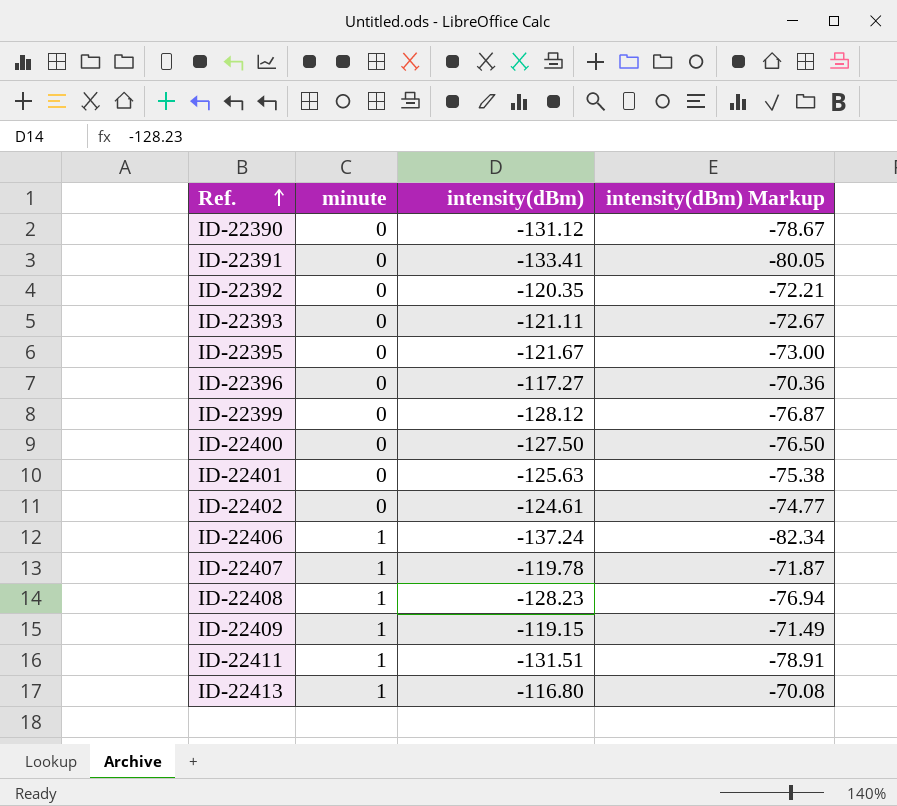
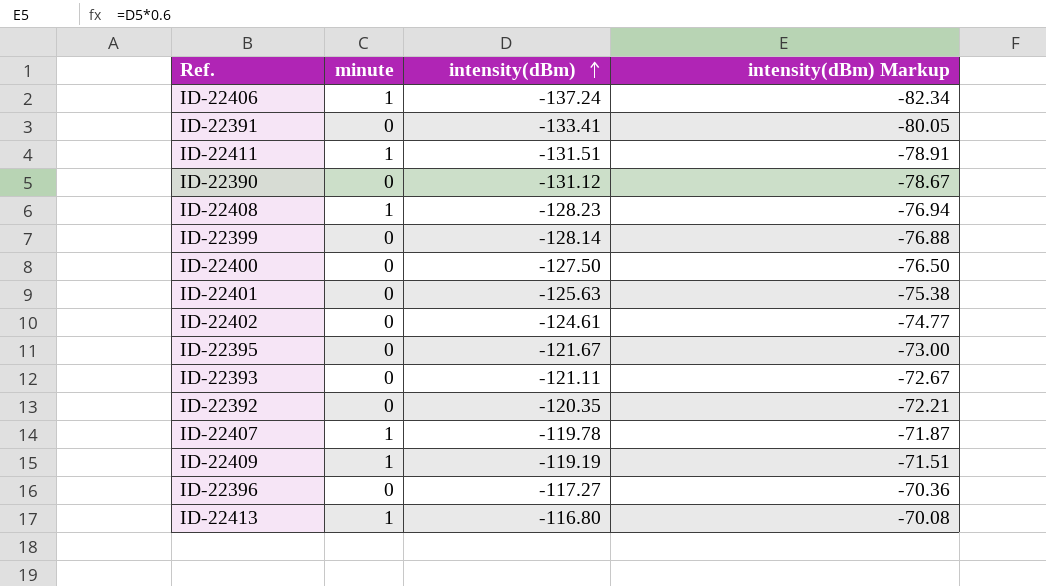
row order: Ref. ascending -> intensity(dBm) ascending
ID-22399 | intensity(dBm): -128.12 -> -128.14
ID-22399 | intensity(dBm) Markup: -76.87 -> -76.88
ID-22409 | intensity(dBm): -119.15 -> -119.19
ID-22409 | intensity(dBm) Markup: -71.49 -> -71.51

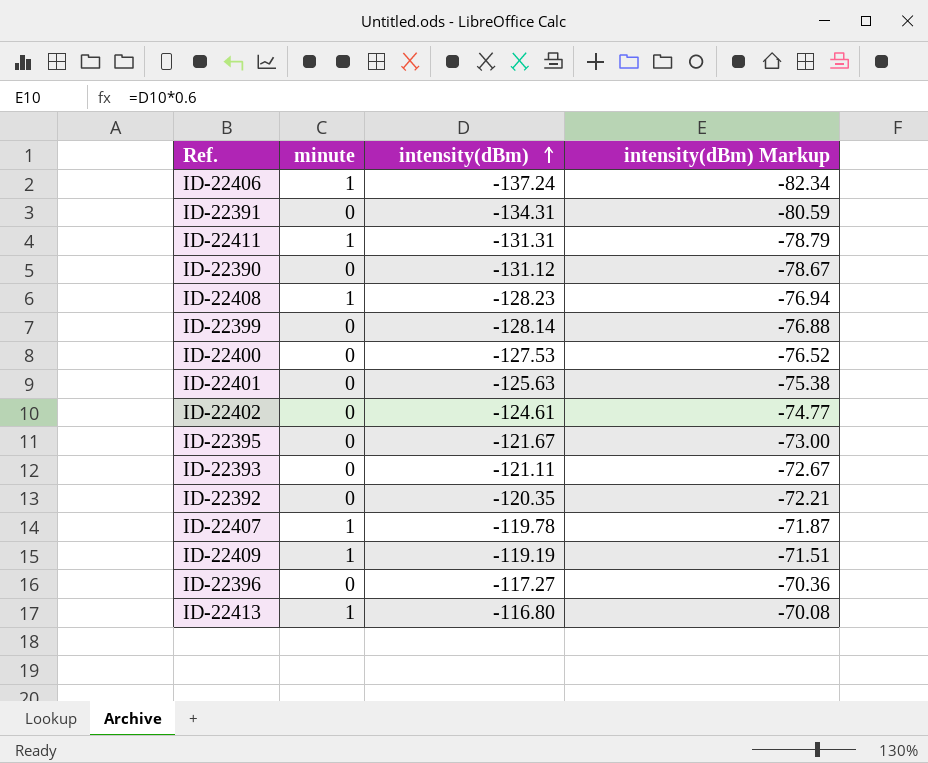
ID-22391 | intensity(dBm): -133.41 -> -134.31
ID-22391 | intensity(dBm) Markup: -80.05 -> -80.59
ID-22411 | intensity(dBm): -131.51 -> -131.31
ID-22411 | intensity(dBm) Markup: -78.91 -> -78.79
ID-22400 | intensity(dBm): -127.50 -> -127.53
ID-22400 | intensity(dBm) Markup: -76.50 -> -76.52

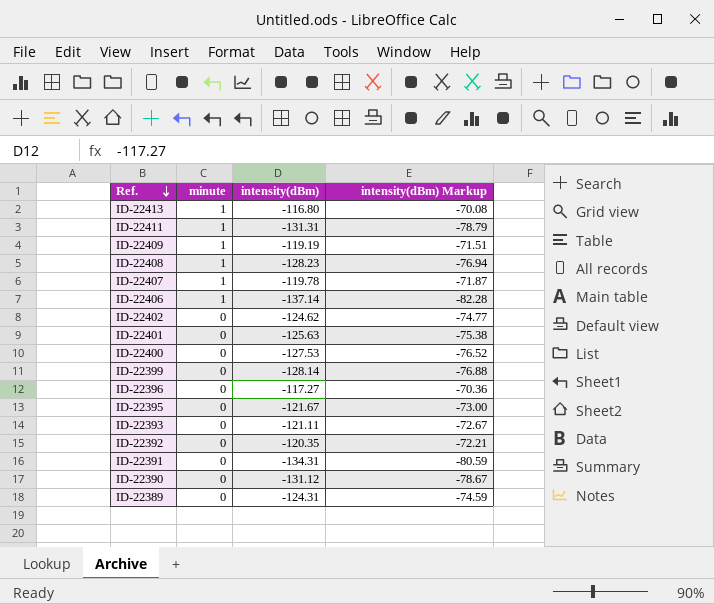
row order: intensity(dBm) ascending -> Ref. descending
ID-22406 | intensity(dBm): -137.24 -> -137.14
ID-22406 | intensity(dBm) Markup: -82.34 -> -82.28
ID-22402 | intensity(dBm): -124.61 -> -124.62
row ID-22389: none -> 0 | -124.31 | -74.59

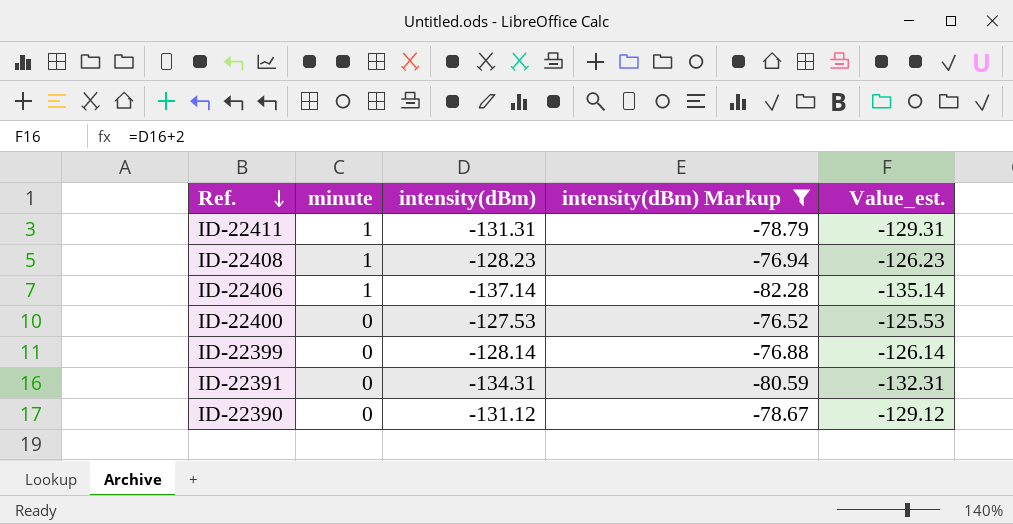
filter: none -> intensity(dBm) Markup <= -76.52
column Value_est. | formula: none -> [intensity(dBm)] + 2

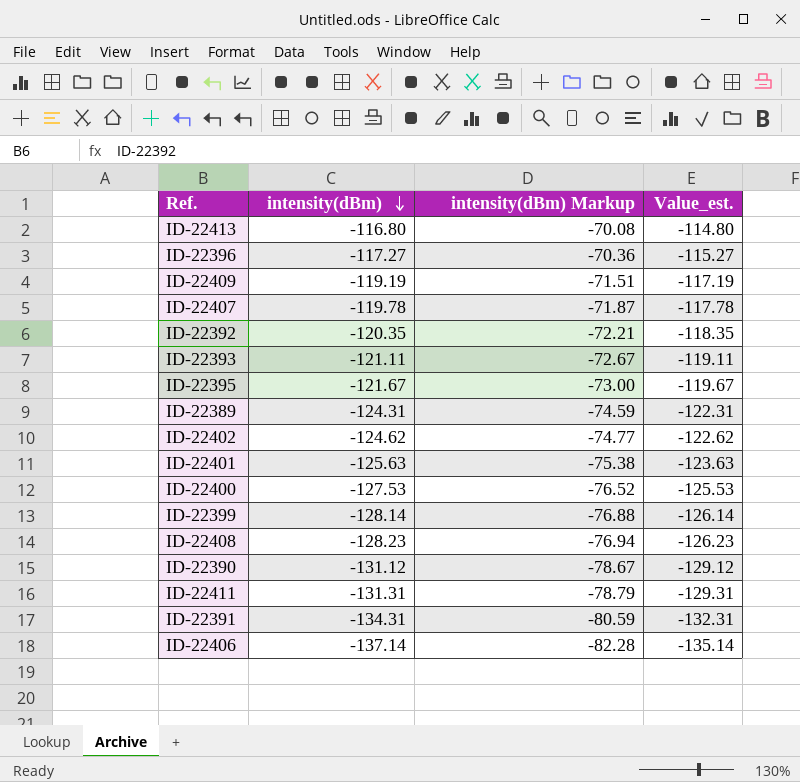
filter: intensity(dBm) Markup <= -76.52 -> none
row order: Ref. descending -> intensity(dBm) descending
column minute | position: 2 -> none

